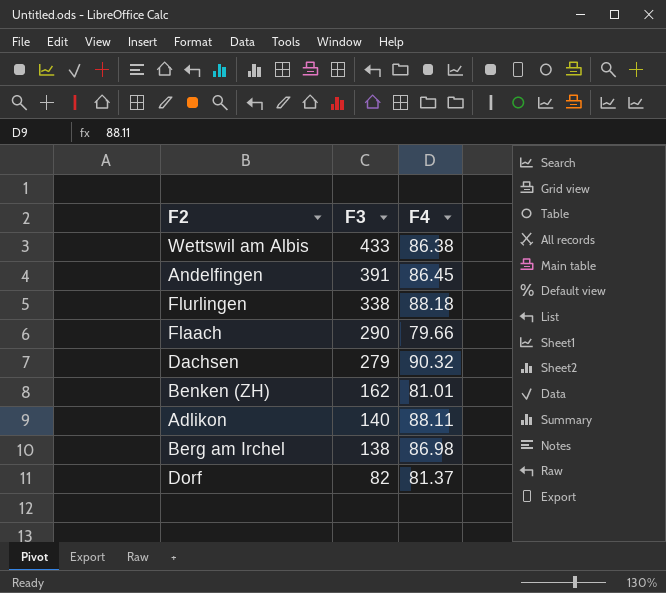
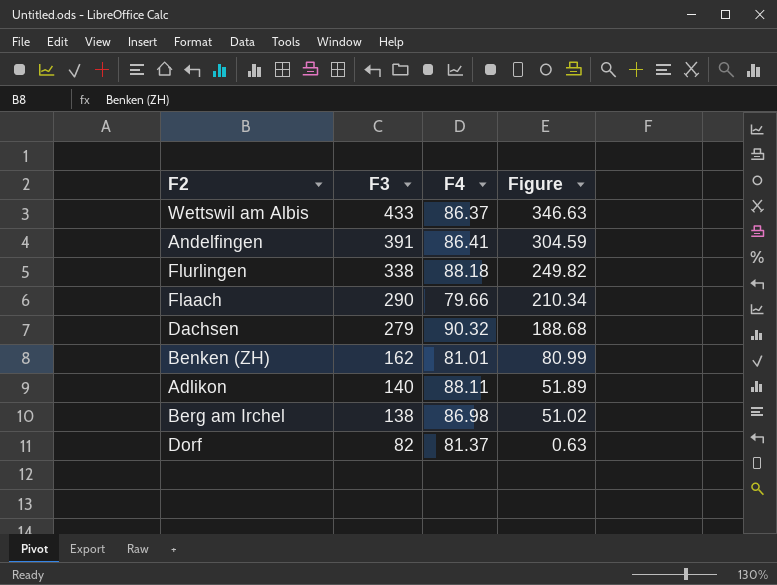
column Figure | formula: none -> [F3] - [F4]
Wettswil am Albis | F4: 86.38 -> 86.37
Andelfingen | F4: 86.45 -> 86.41

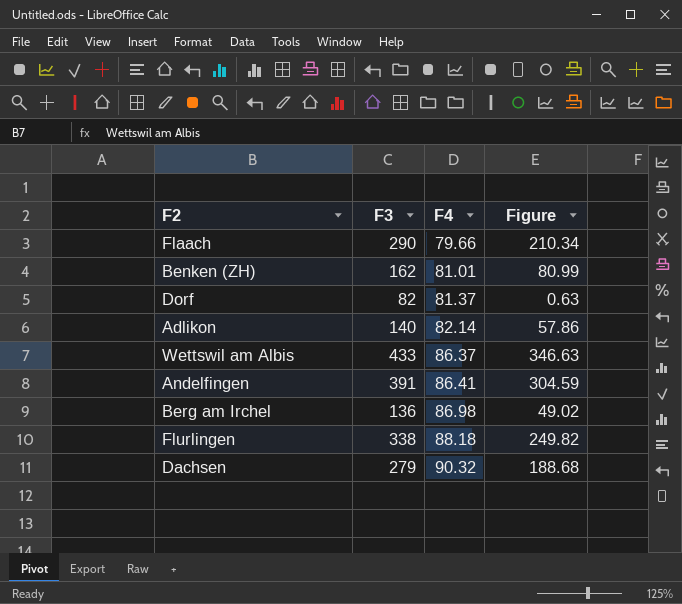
row order: F3 descending -> F4 ascending
Adlikon | F4: 88.11 -> 82.14
Adlikon | Figure: 51.89 -> 57.86
Berg am Irchel | F3: 138 -> 136
Berg am Irchel | Figure: 51.02 -> 49.02

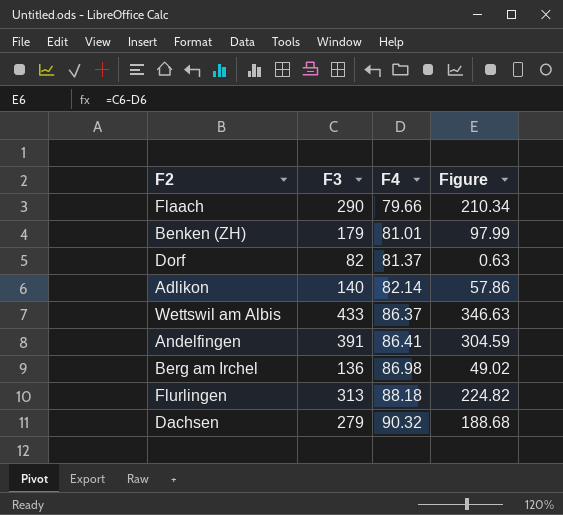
Benken (ZH) | F3: 162 -> 179
Benken (ZH) | Figure: 80.99 -> 97.99
Flurlingen | F3: 338 -> 313
Flurlingen | Figure: 249.82 -> 224.82

